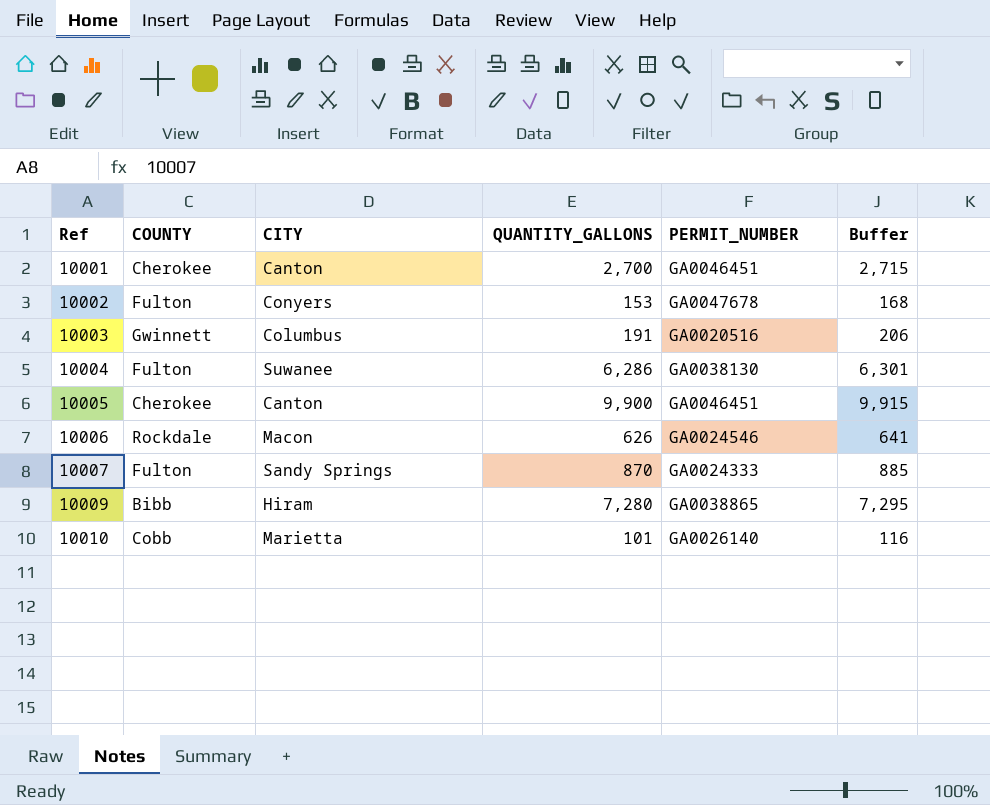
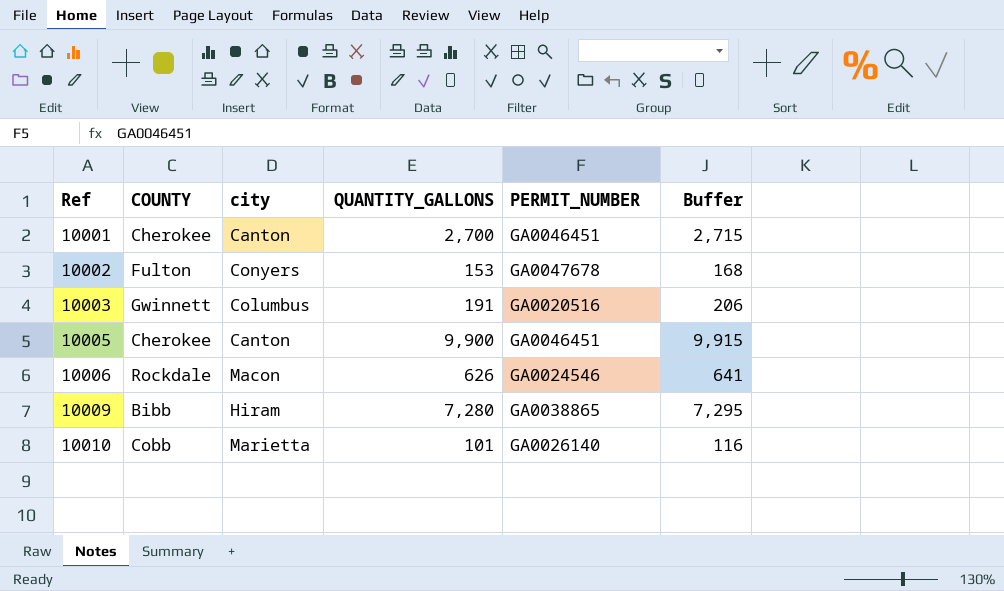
column name: CITY -> city
row 10004: Fulton | Suwanee | 6,286 | GA0038130 | 6,301 -> none
row 10007: Fulton | Sandy Springs | 870 | GA0024333 | 885 -> none

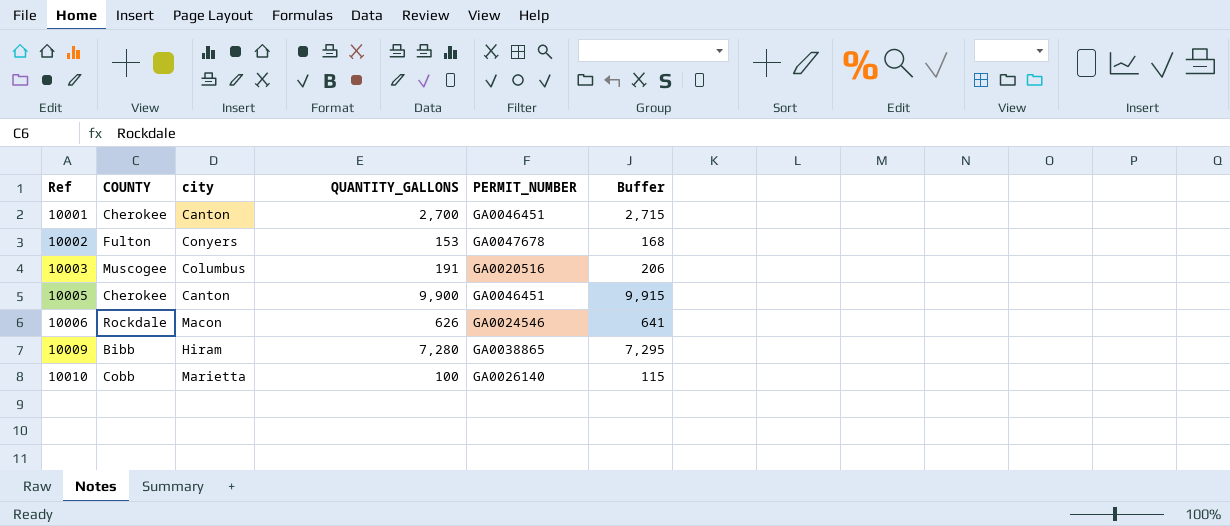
10003 | COUNTY: Gwinnett -> Muscogee
10010 | QUANTITY_GALLONS: 101 -> 100
10010 | Buffer: 116 -> 115

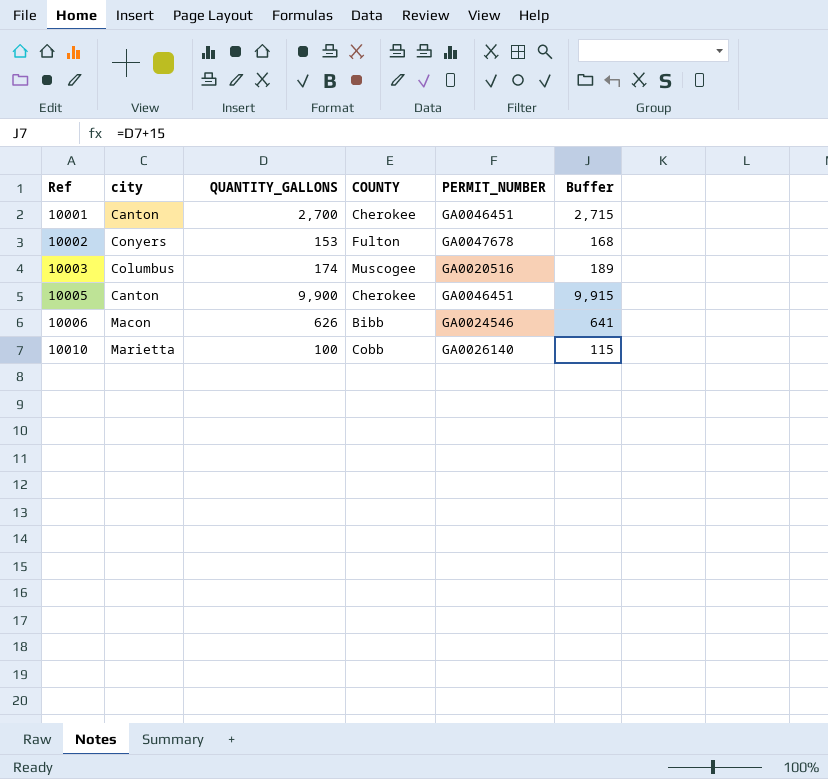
column COUNTY | position: 2 -> 4
row 10009: Bibb | Hiram | 7,280 | GA0038865 | 7,295 -> none
10003 | QUANTITY_GALLONS: 191 -> 174
10003 | Buffer: 206 -> 189
10006 | COUNTY: Rockdale -> Bibb

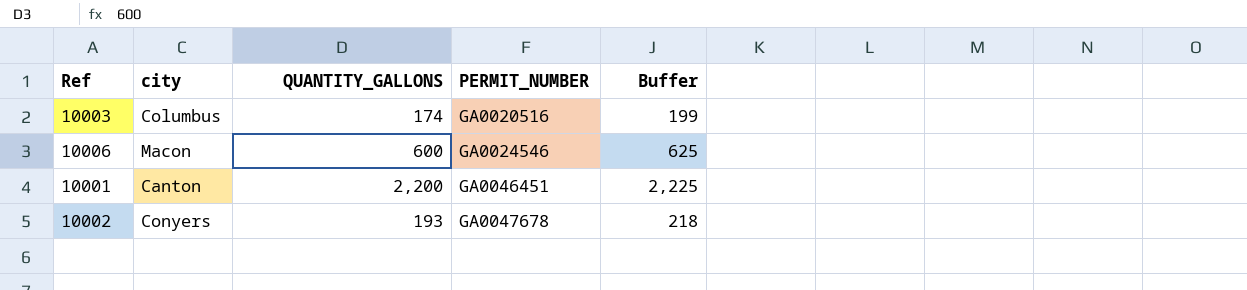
row order: Ref ascending -> PERMIT_NUMBER ascending
column COUNTY | position: 4 -> none
column Buffer | formula: [QUANTITY_GALLONS] + 15 -> [QUANTITY_GALLONS] + 25
row 10005: Canton | 9,900 | Cherokee | GA0046451 | 9,915 -> none
row 10010: Marietta | 100 | Cobb | GA0026140 | 115 -> none
10006 | QUANTITY_GALLONS: 626 -> 600
10001 | QUANTITY_GALLONS: 2,700 -> 2,200
10002 | QUANTITY_GALLONS: 153 -> 193

